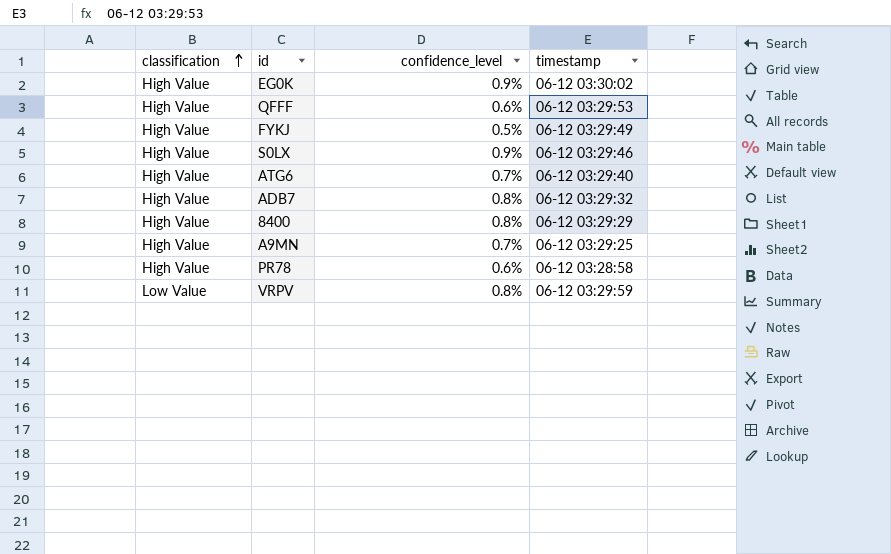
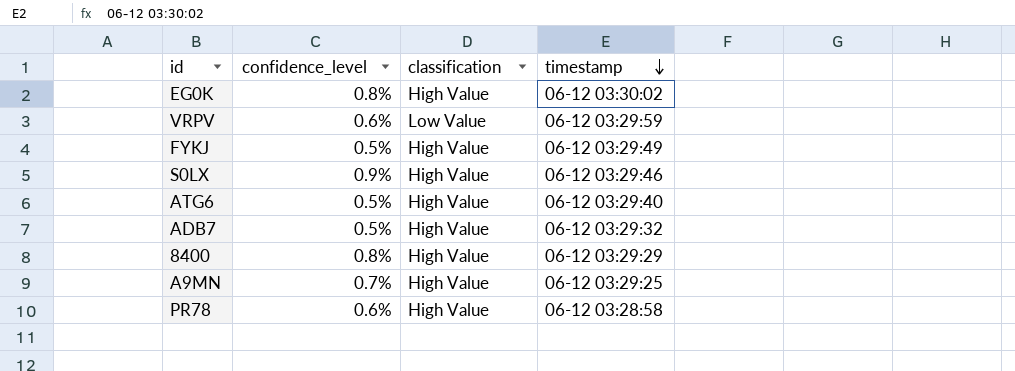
row order: classification ascending -> timestamp descending
column classification | position: 1 -> 3
row QFFF: High Value | 0.6% | 06-12 03:29:53 -> none
EG0K | confidence_level: 0.9% -> 0.8%
VRPV | confidence_level: 0.8% -> 0.6%
ATG6 | confidence_level: 0.7% -> 0.5%
ADB7 | confidence_level: 0.8% -> 0.5%

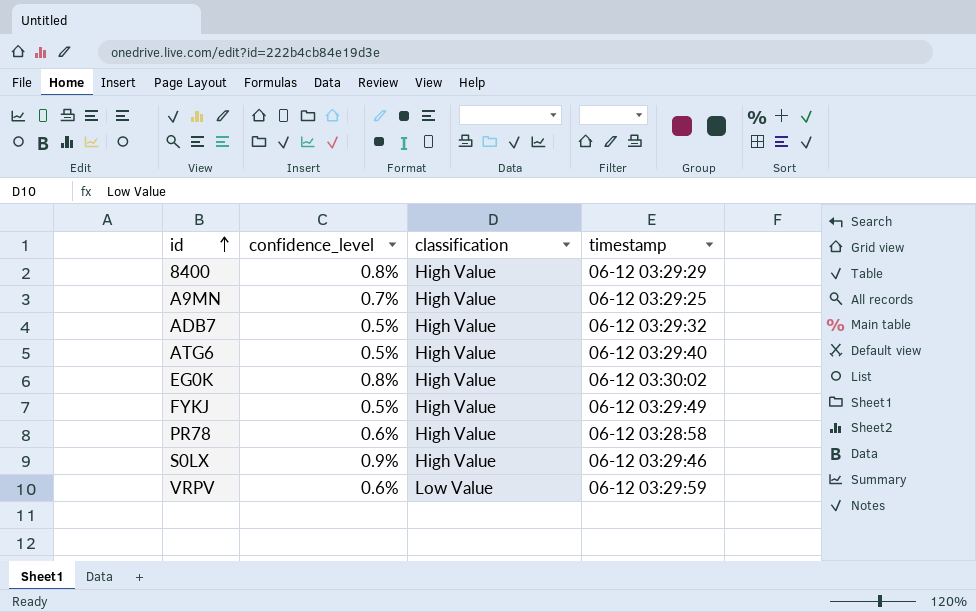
row order: timestamp descending -> id ascending

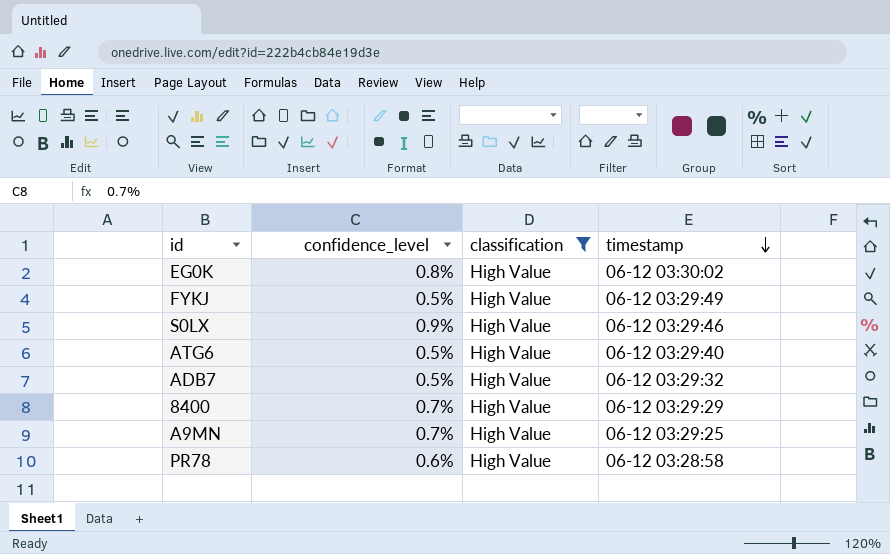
filter: none -> classification = High Value
row order: id ascending -> timestamp descending
8400 | confidence_level: 0.8% -> 0.7%

